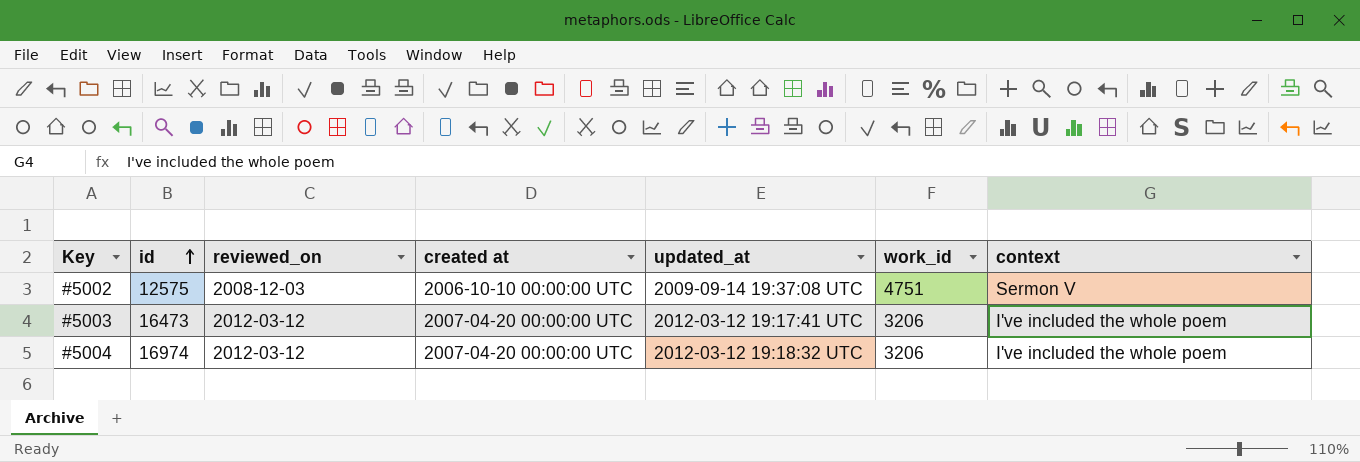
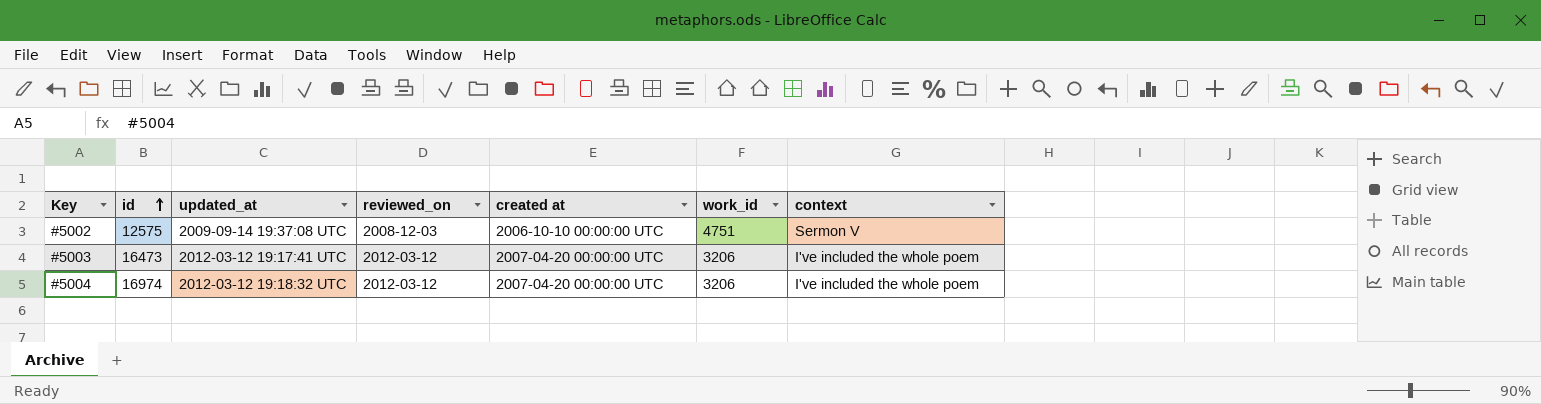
column updated_at | position: 5 -> 3

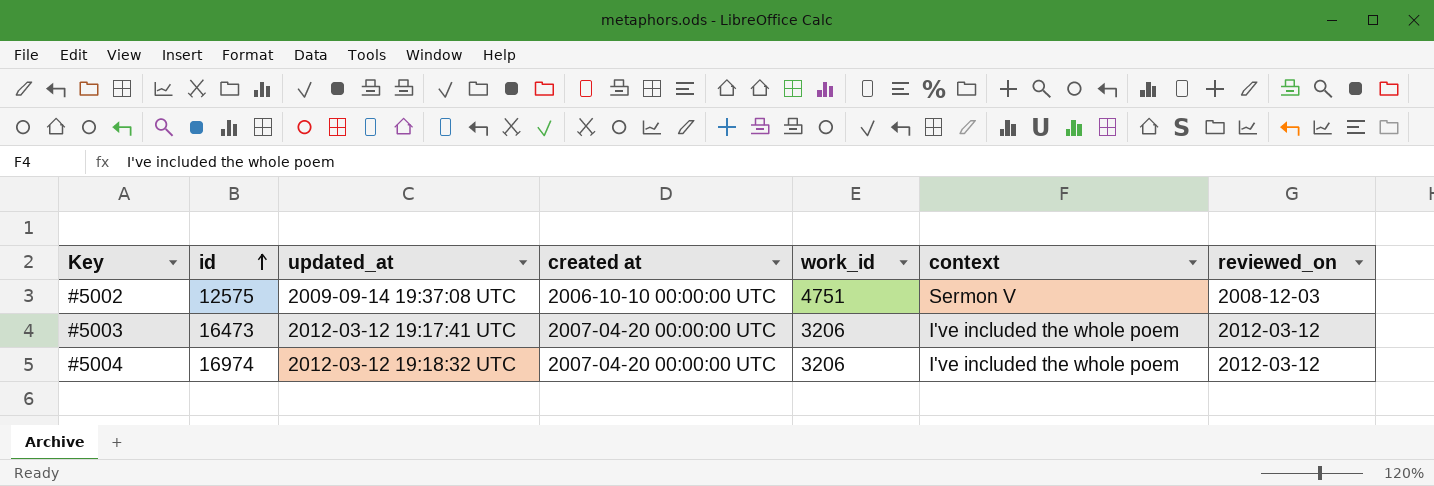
column reviewed_on | position: 4 -> 7

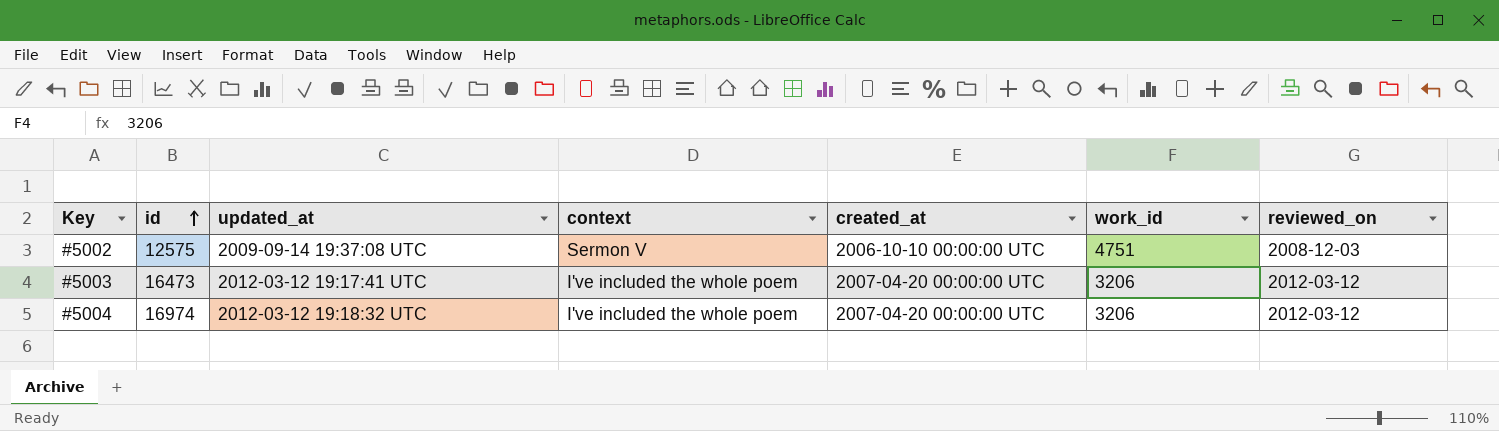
column context | position: 6 -> 4
column name: created at -> created_at

